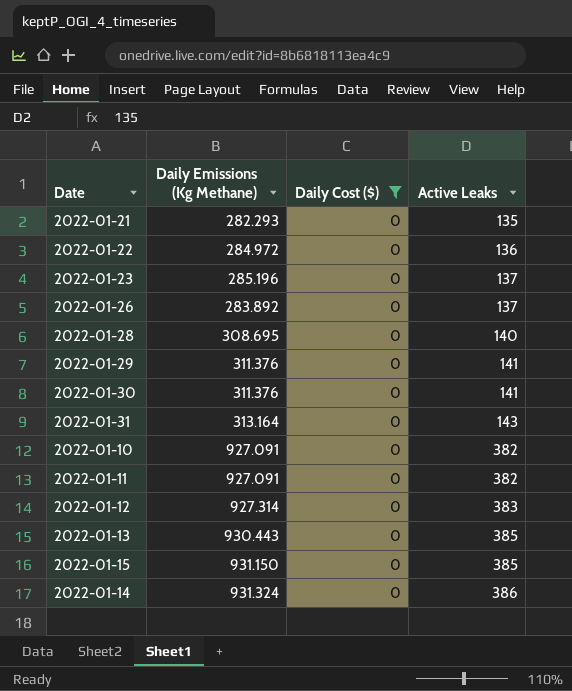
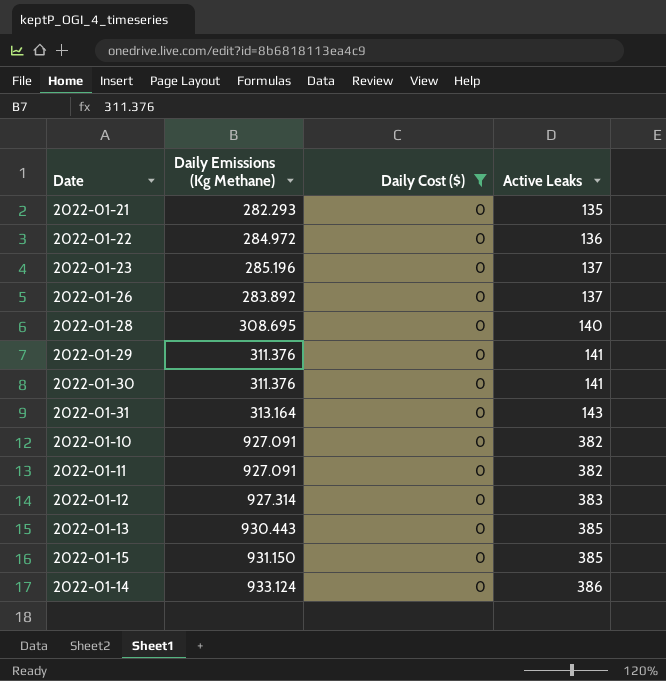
2022-01-14 | Daily Emissions (Kg Methane): 931.324 -> 933.124

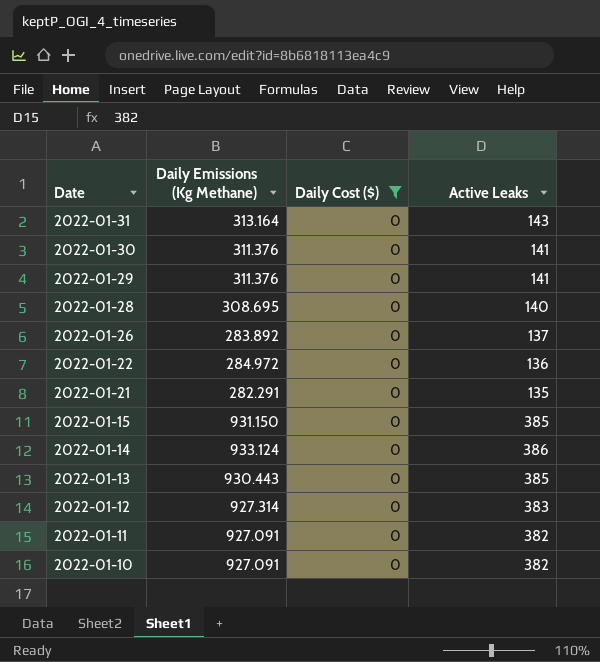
row order: Active Leaks ascending -> Date descending
row 2022-01-23: 285.196 | 0 | 137 -> none
2022-01-21 | Daily Emissions (Kg Methane): 282.293 -> 282.291

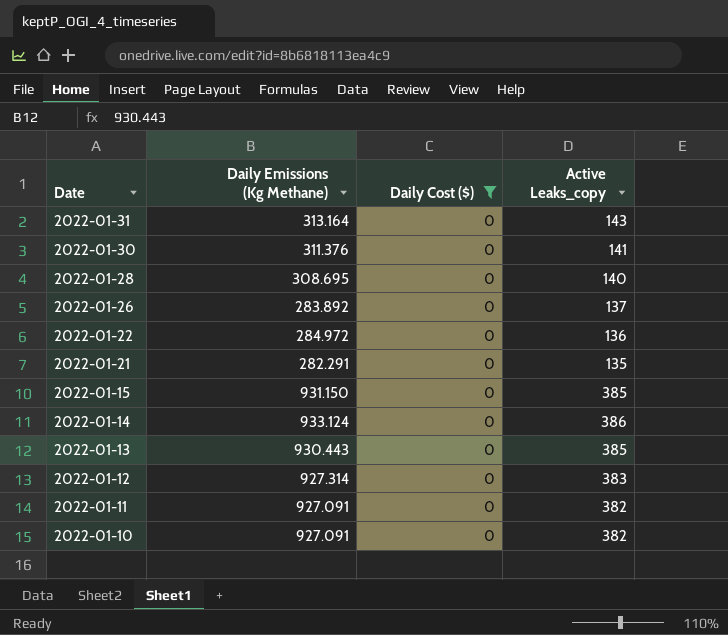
column name: Active Leaks -> Active Leaks_copy
row 2022-01-29: 311.376 | 0 | 141 -> none

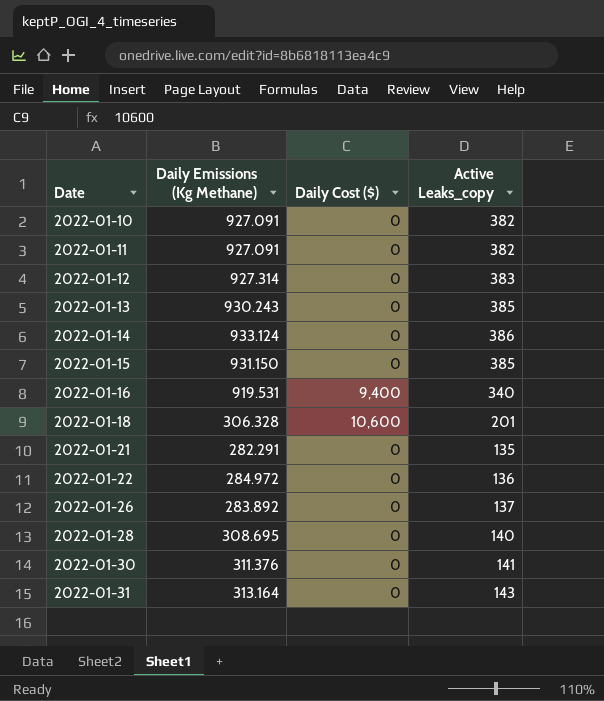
filter: Daily Cost ($) = 0 -> none
row order: Date descending -> Date ascending
2022-01-13 | Daily Emissions (Kg Methane): 930.443 -> 930.243

